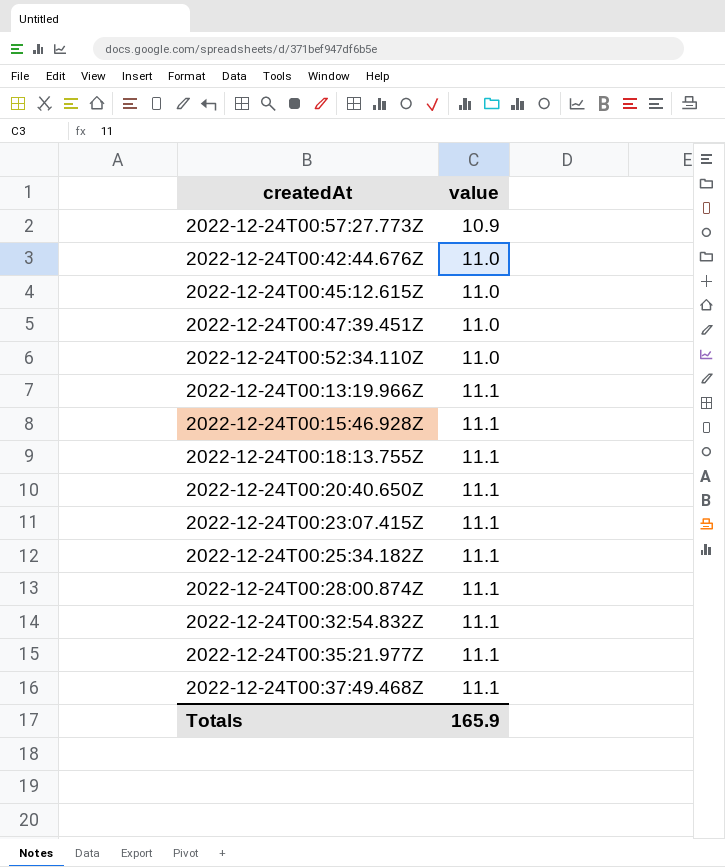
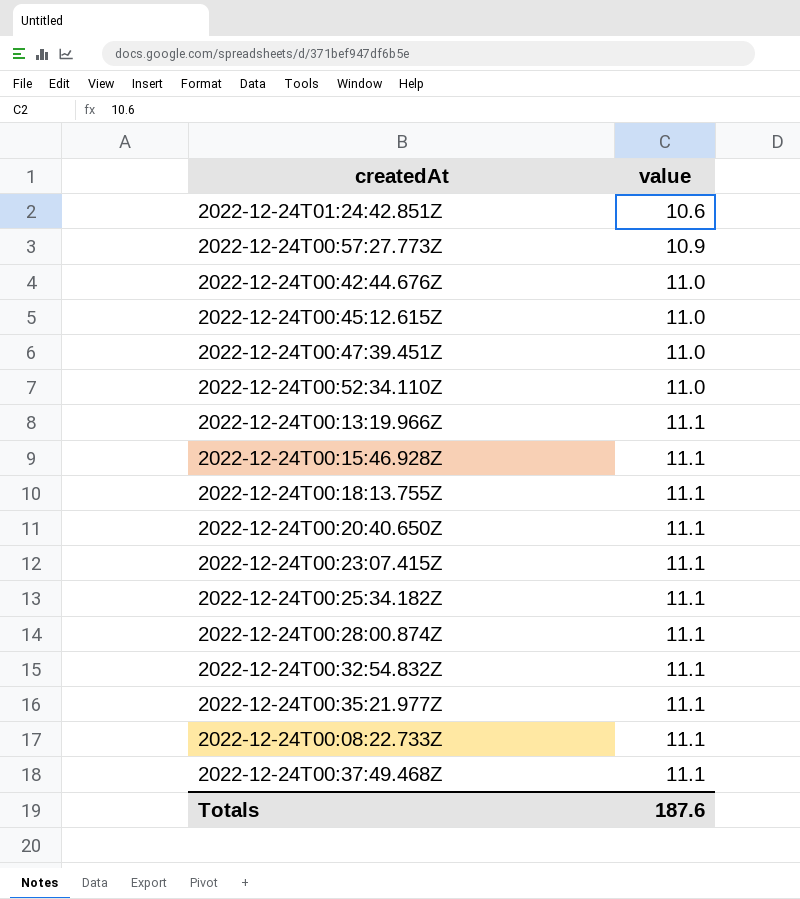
row 2022-12-24T01:24:42.851Z: none -> 10.6
row 2022-12-24T00:08:22.733Z: none -> 11.1
Totals | value: 165.9 -> 187.6

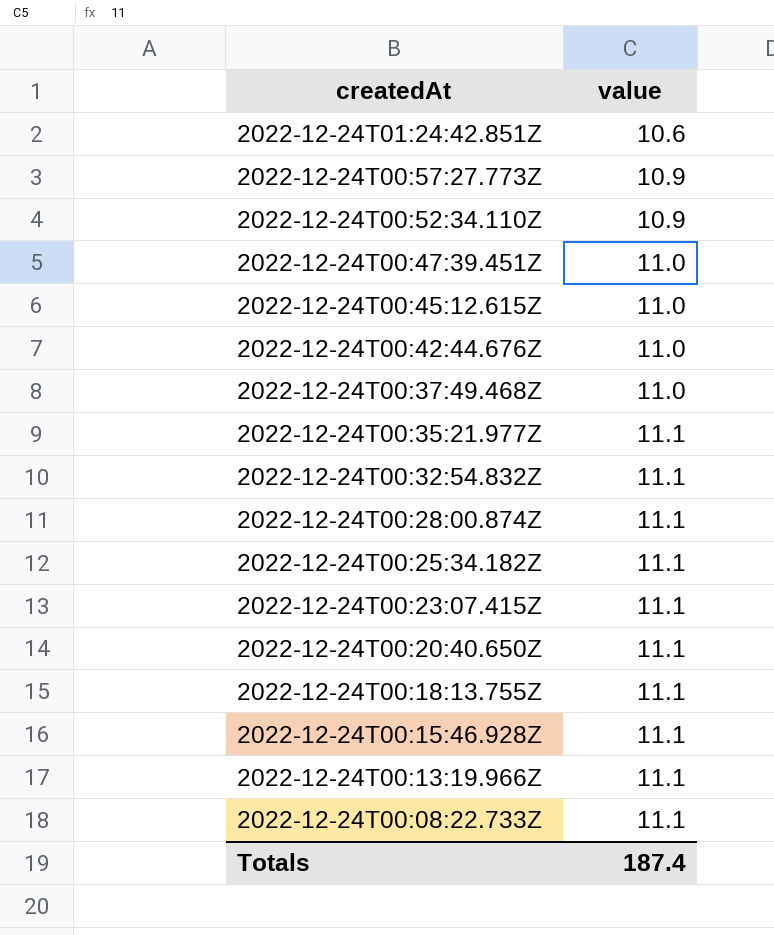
row order: value ascending -> createdAt descending
2022-12-24T00:52:34.110Z | value: 11.0 -> 10.9
2022-12-24T00:37:49.468Z | value: 11.1 -> 11.0
Totals | value: 187.6 -> 187.4

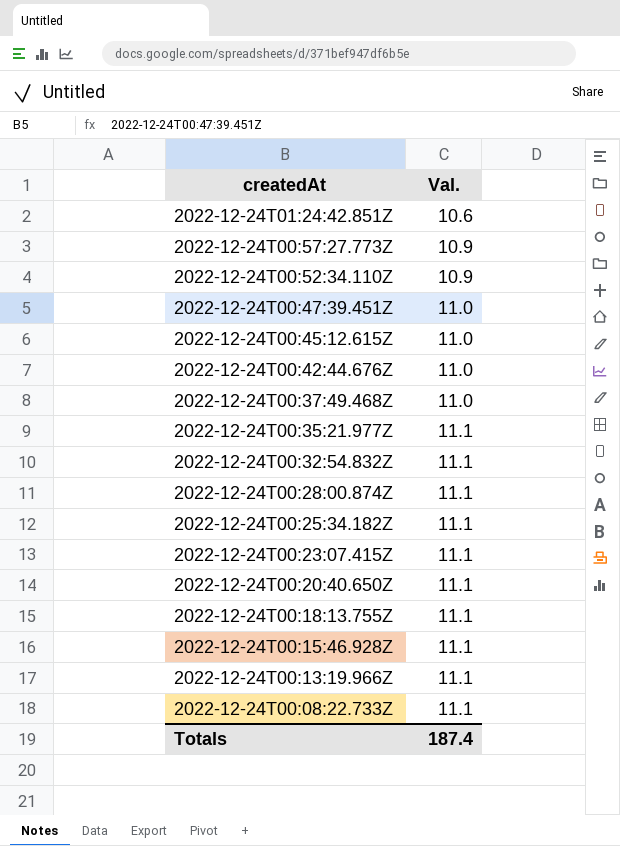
column name: value -> Val.

